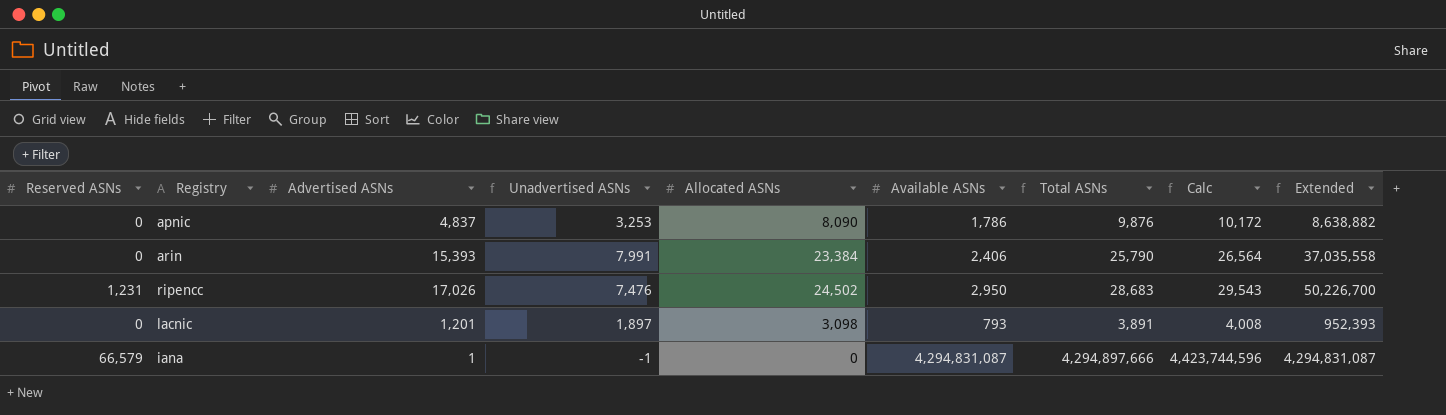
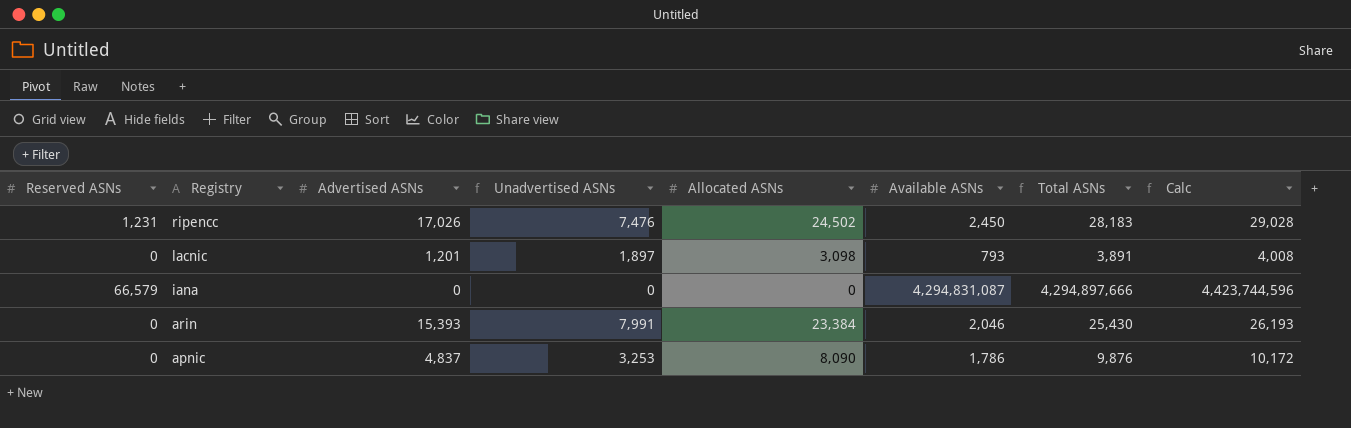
row order: none -> Registry descending
column Extended | formula: [Advertised ASNs] * [Available ASNs] -> none
ripencc | Available ASNs: 2,950 -> 2,450
ripencc | Total ASNs: 28,683 -> 28,183
ripencc | Calc: 29,543 -> 29,028
iana | Advertised ASNs: 1 -> 0
iana | Unadvertised ASNs: -1 -> 0
arin | Available ASNs: 2,406 -> 2,046
arin | Total ASNs: 25,790 -> 25,430
arin | Calc: 26,564 -> 26,193

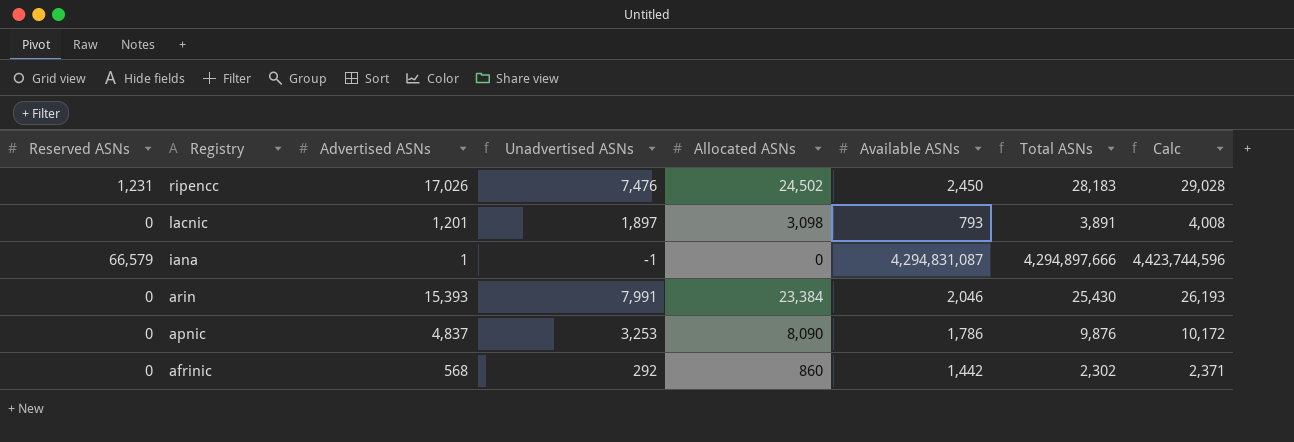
iana | Advertised ASNs: 0 -> 1
iana | Unadvertised ASNs: 0 -> -1
row afrinic: none -> 0 | 568 | 292 | 860 | 1,442 | 2,302 | 2,371

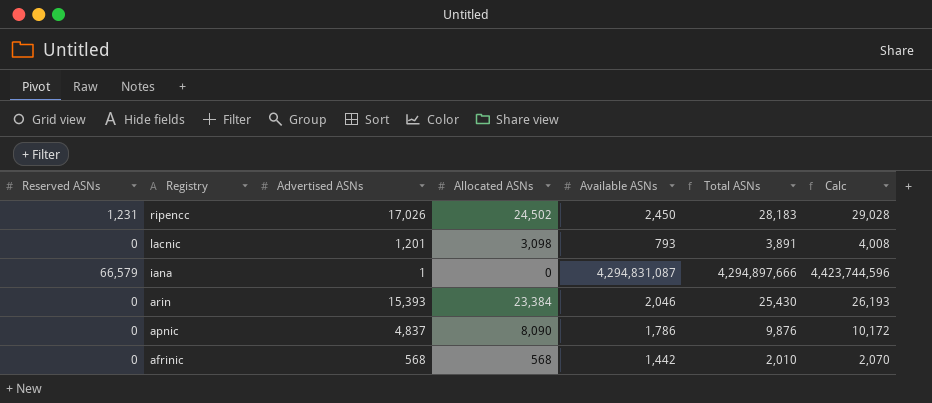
column Unadvertised ASNs | formula: [Allocated ASNs] - [Advertised ASNs] -> none
afrinic | Allocated ASNs: 860 -> 568
afrinic | Total ASNs: 2,302 -> 2,010
afrinic | Calc: 2,371 -> 2,070

